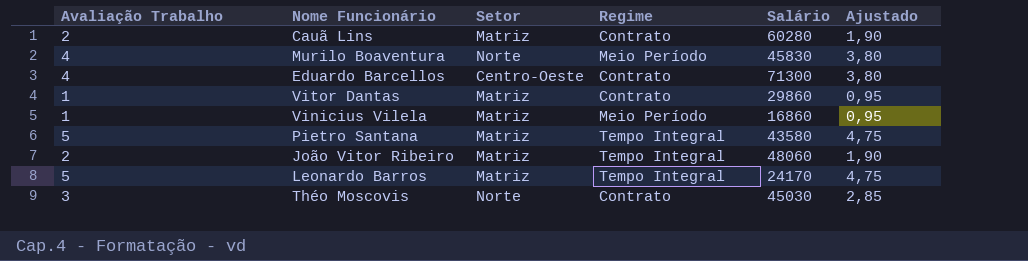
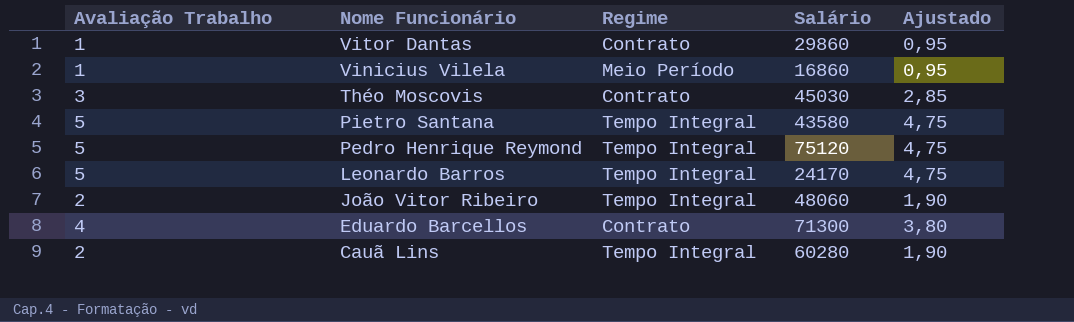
row order: none -> Nome Funcionário descending
column Setor | position: 3 -> none
row Murilo Boaventura: 4 | Norte | Meio Período | 45830 | 3,80 -> none
row Pedro Henrique Reymond: none -> 5 | Tempo Integral | 75120 | 4,75
Cauã Lins | Regime: Contrato -> Tempo Integral

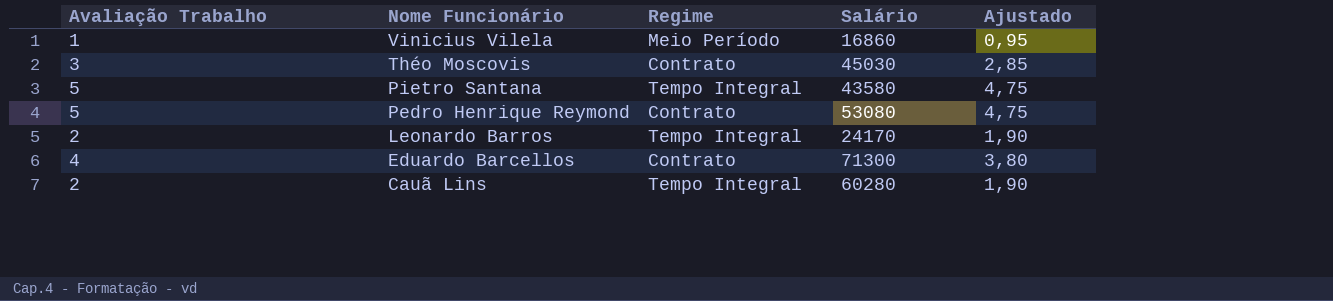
row Vitor Dantas: 1 | Contrato | 29860 | 0,95 -> none
row João Vitor Ribeiro: 2 | Tempo Integral | 48060 | 1,90 -> none
Pedro Henrique Reymond | Regime: Tempo Integral -> Contrato
Pedro Henrique Reymond | Salário: 75120 -> 53080
Leonardo Barros | Avaliação Trabalho: 5 -> 2
Leonardo Barros | Ajustado: 4,75 -> 1,90

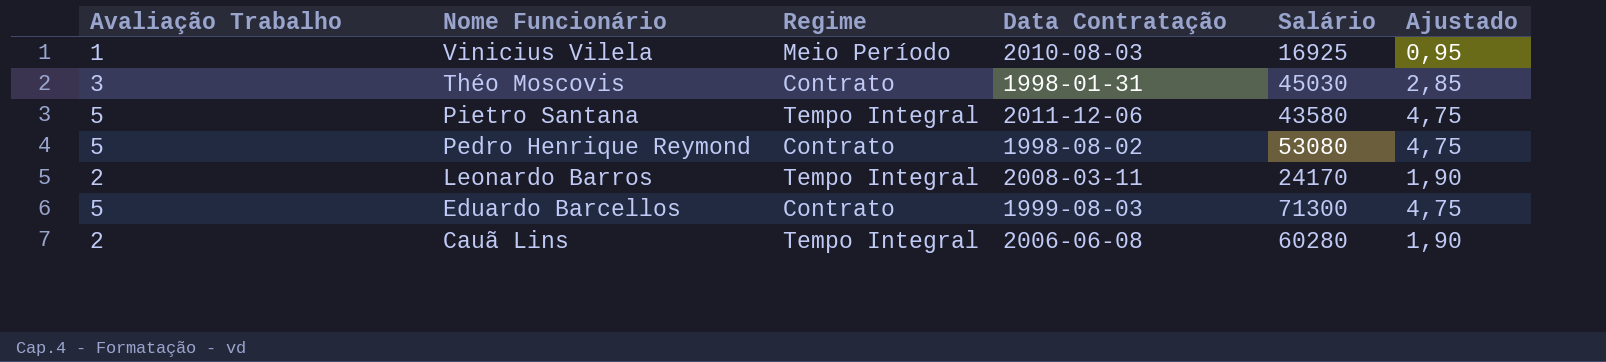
column Data Contratação | position: none -> 4
Vinicius Vilela | Salário: 16860 -> 16925
Eduardo Barcellos | Avaliação Trabalho: 4 -> 5
Eduardo Barcellos | Ajustado: 3,80 -> 4,75

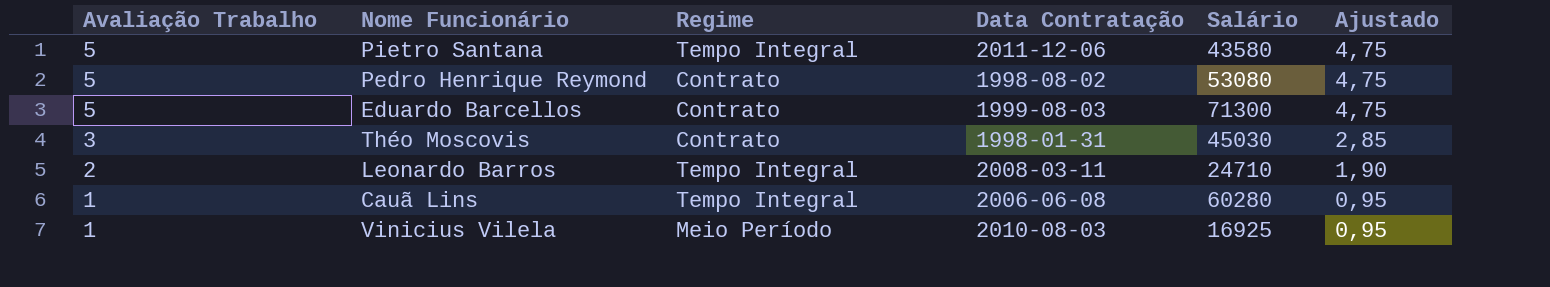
row order: Nome Funcionário descending -> Avaliação Trabalho descending
Leonardo Barros | Salário: 24170 -> 24710
Cauã Lins | Avaliação Trabalho: 2 -> 1
Cauã Lins | Ajustado: 1,90 -> 0,95

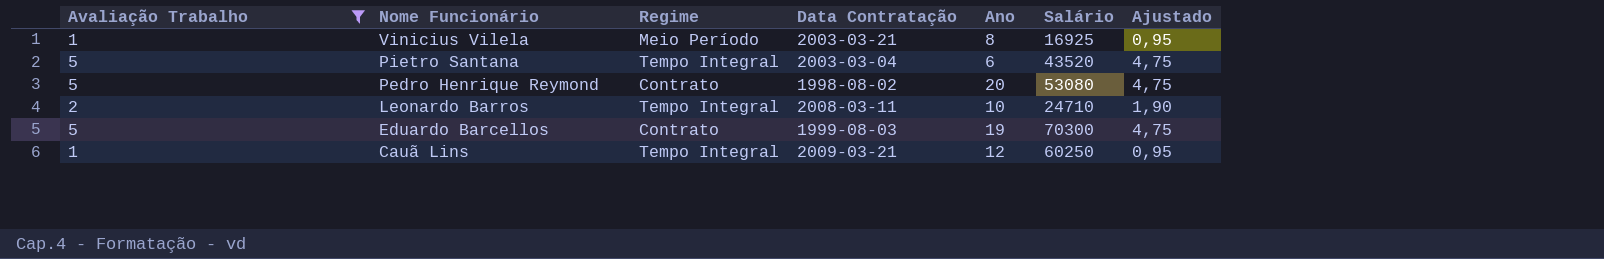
filter: none -> Avaliação Trabalho != 3
row order: Avaliação Trabalho descending -> Nome Funcionário descending
column Ano | position: none -> 5
Vinicius Vilela | Data Contratação: 2010-08-03 -> 2003-03-21
Pietro Santana | Data Contratação: 2011-12-06 -> 2003-03-04
Pietro Santana | Salário: 43580 -> 43520
Eduardo Barcellos | Salário: 71300 -> 70300
Cauã Lins | Data Contratação: 2006-06-08 -> 2009-03-21
Cauã Lins | Salário: 60280 -> 60250

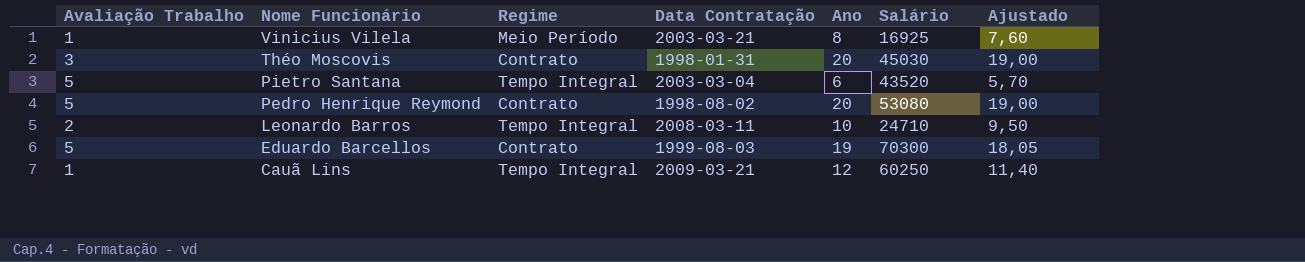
filter: Avaliação Trabalho != 3 -> none
column Ajustado | formula: [Avaliação Trabalho] * 0,95 -> [Ano] * 0,95

